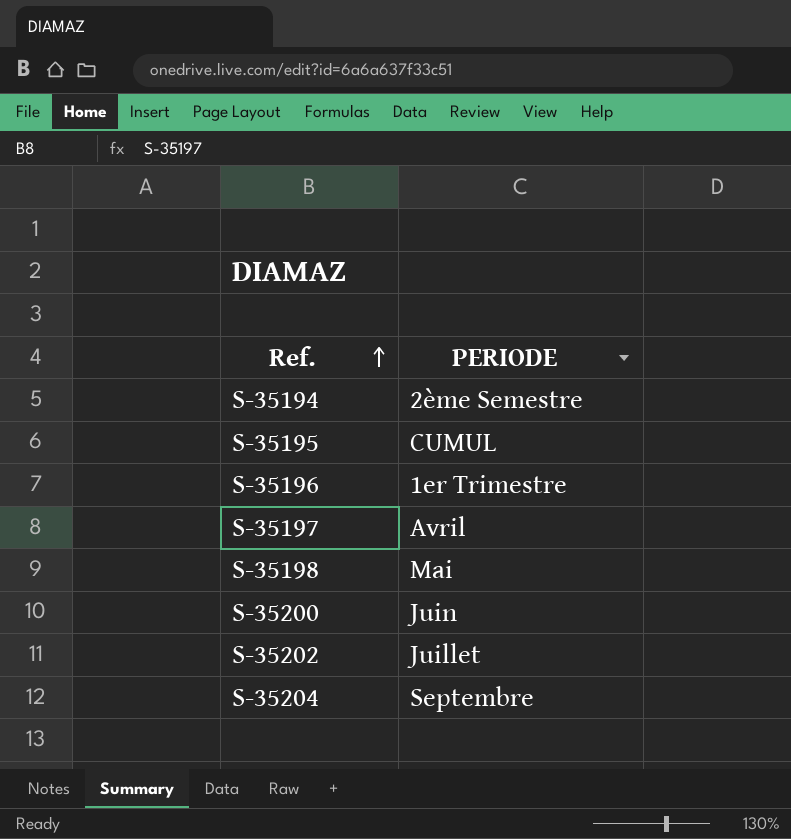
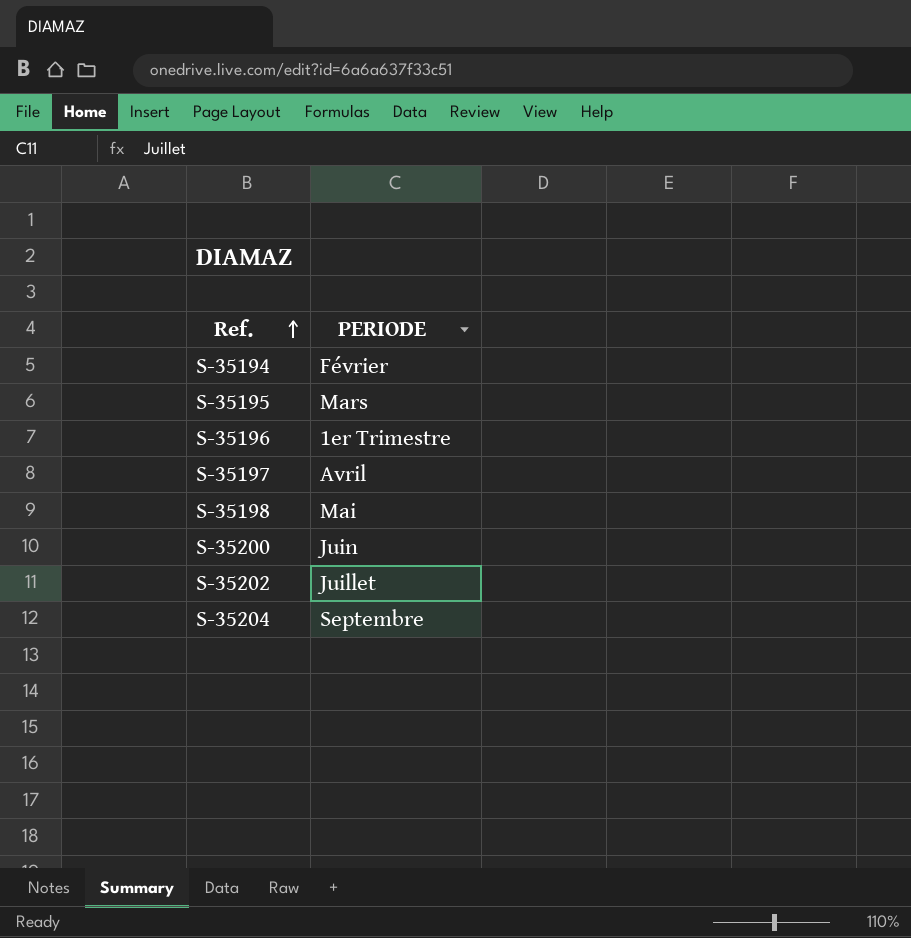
S-35194 | PERIODE: 2ème Semestre -> Février
S-35195 | PERIODE: CUMUL -> Mars

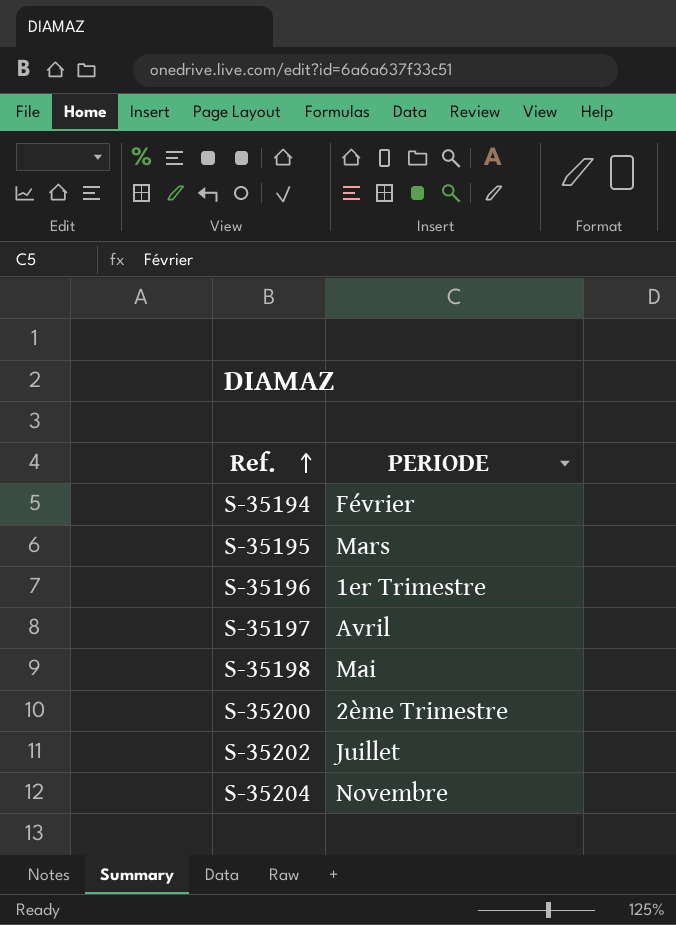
S-35200 | PERIODE: Juin -> 2ème Trimestre
S-35204 | PERIODE: Septembre -> Novembre

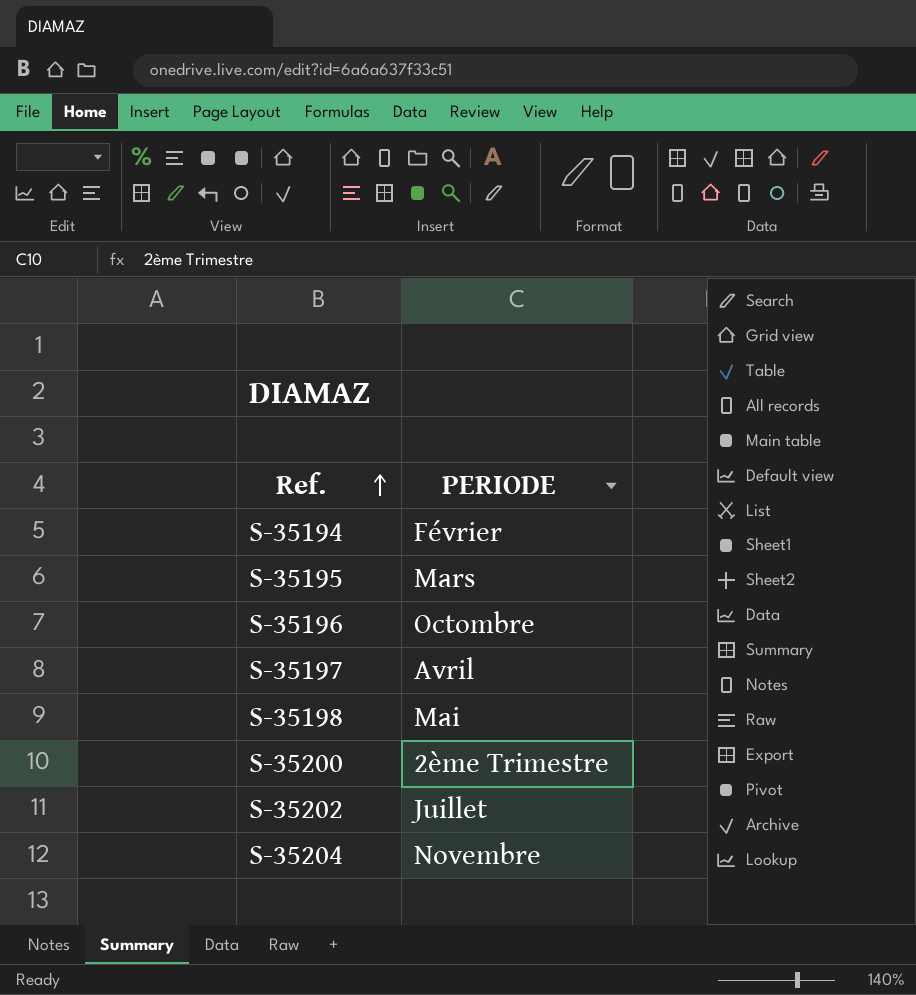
S-35196 | PERIODE: 1er Trimestre -> Octombre

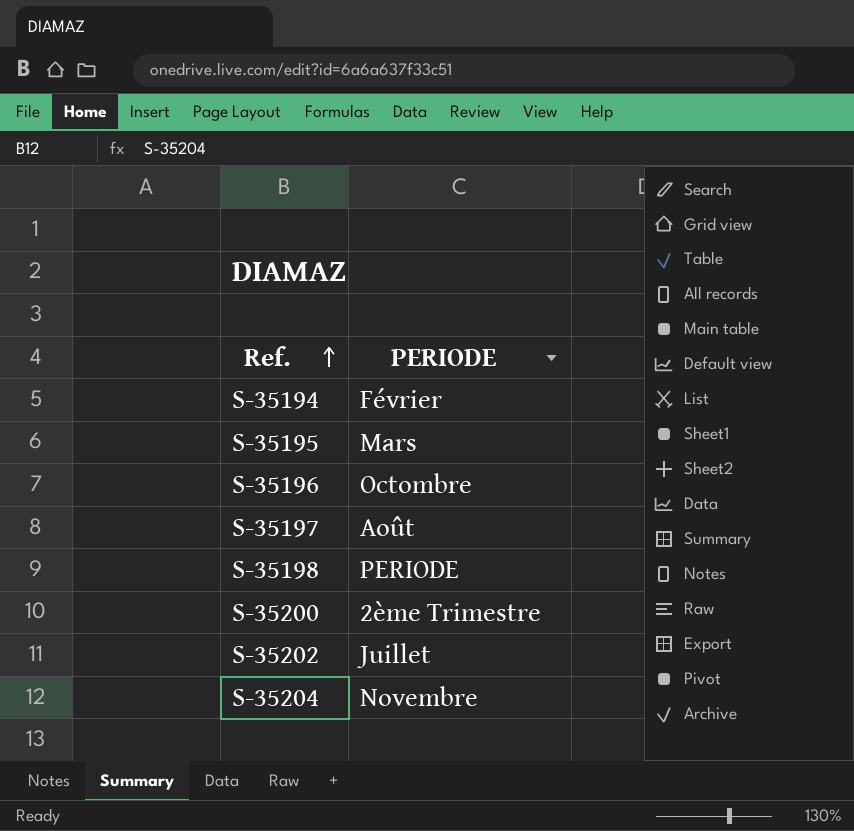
S-35197 | PERIODE: Avril -> Août
S-35198 | PERIODE: Mai -> PERIODE

